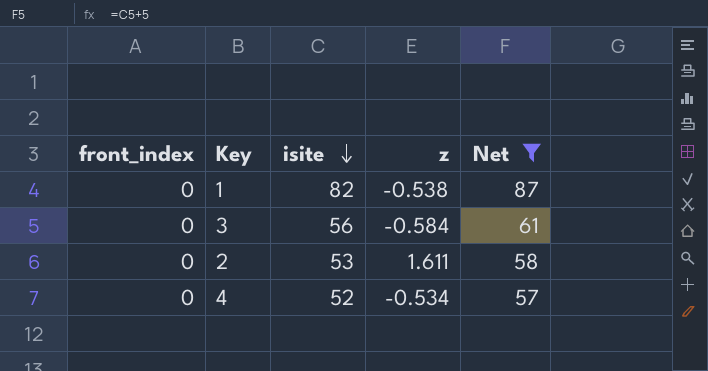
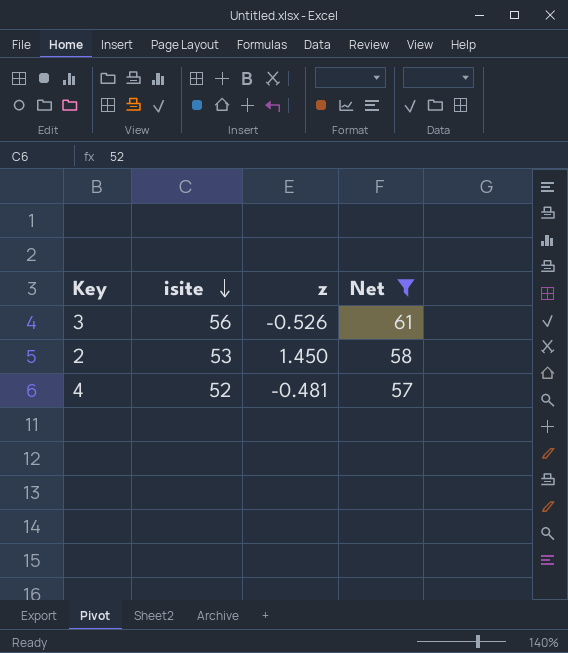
column front_index | position: 1 -> none
row 1: 0 | 82 | -0.538 | 87 -> none
3 | z: -0.584 -> -0.526
2 | z: 1.611 -> 1.450
4 | z: -0.534 -> -0.481

